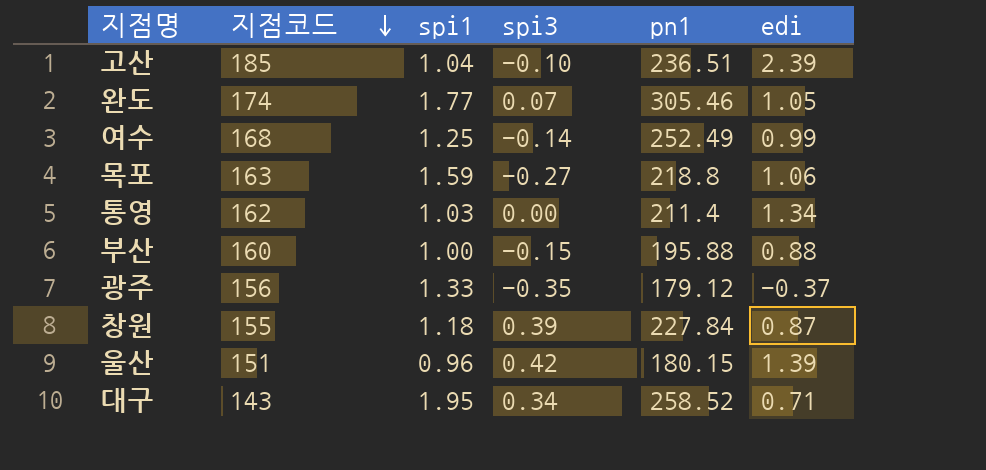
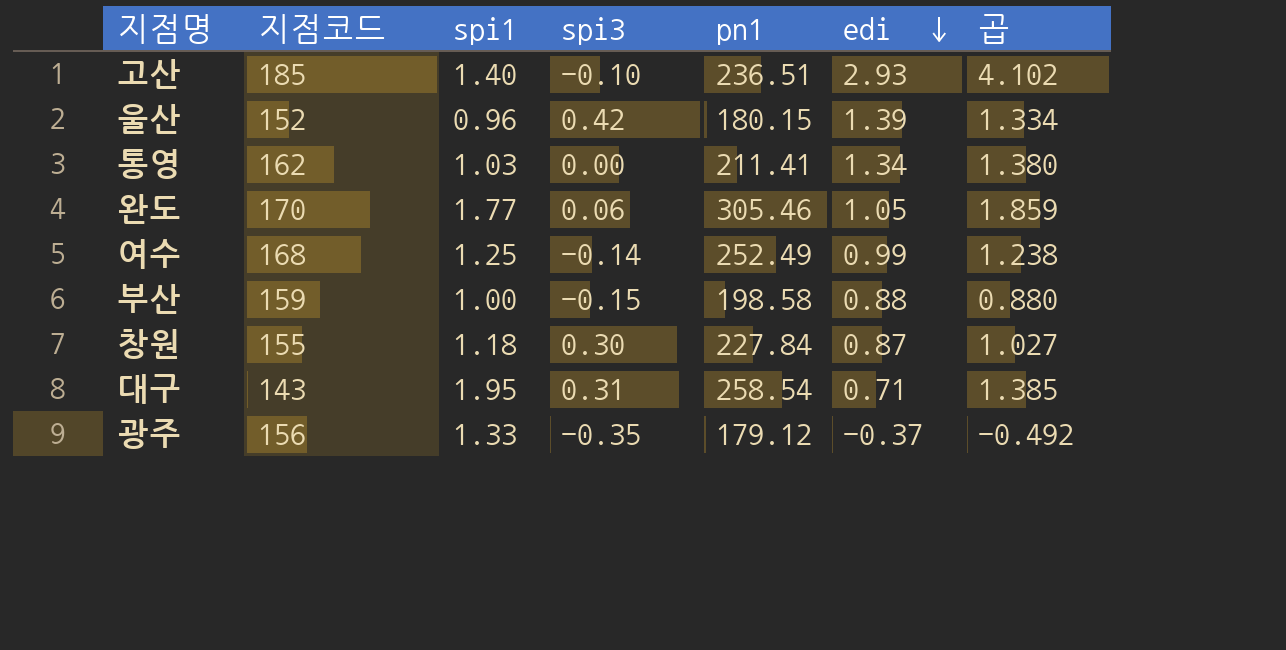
row order: 지점코드 descending -> edi descending
column 곱 | formula: none -> [spi1] * [edi]
row 목포: 163 | 1.59 | -0.27 | 218.8 | 1.06 -> none
고산 | spi1: 1.04 -> 1.40
고산 | edi: 2.39 -> 2.93
울산 | 지점코드: 151 -> 152
통영 | pn1: 211.4 -> 211.41
완도 | 지점코드: 174 -> 170
완도 | spi3: 0.07 -> 0.06
부산 | 지점코드: 160 -> 159
부산 | pn1: 195.88 -> 198.58
창원 | spi3: 0.39 -> 0.30
대구 | spi3: 0.34 -> 0.31
대구 | pn1: 258.52 -> 258.54

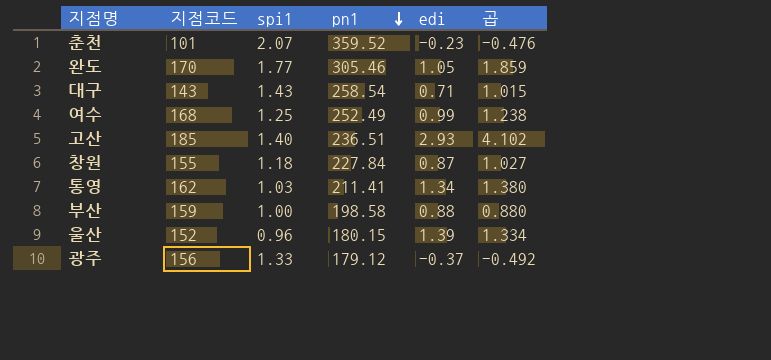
row order: edi descending -> pn1 descending
column spi3 | position: 4 -> none
row 춘천: none -> 101 | 2.07 | 359.52 | -0.23 | -0.476
대구 | spi1: 1.95 -> 1.43
대구 | 곱: 1.385 -> 1.015

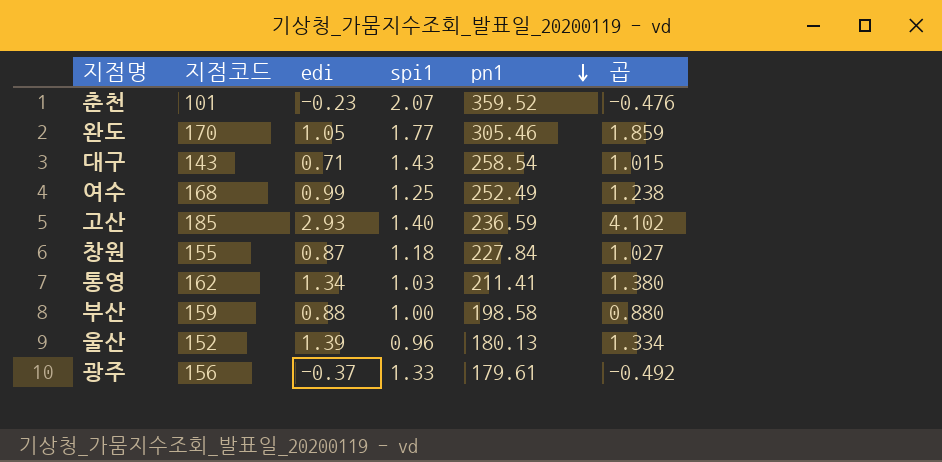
column edi | position: 5 -> 3
고산 | pn1: 236.51 -> 236.59
울산 | pn1: 180.15 -> 180.13
광주 | pn1: 179.12 -> 179.61

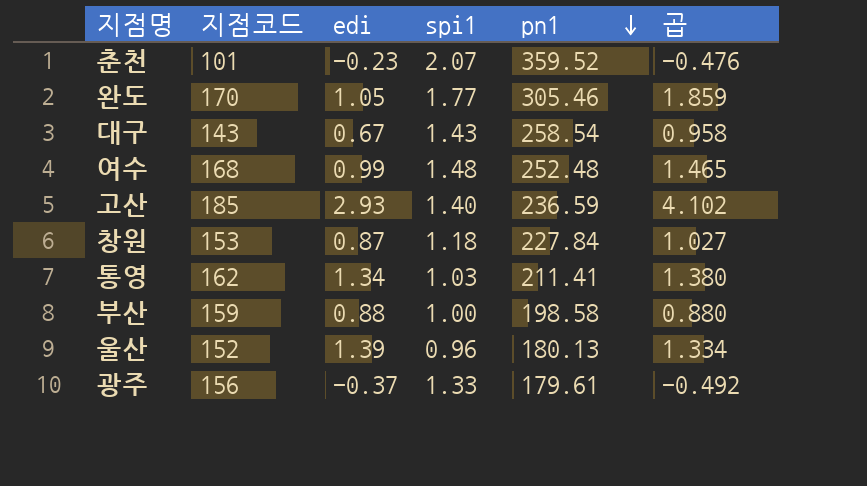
대구 | edi: 0.71 -> 0.67
대구 | 곱: 1.015 -> 0.958
여수 | spi1: 1.25 -> 1.48
여수 | pn1: 252.49 -> 252.48
여수 | 곱: 1.238 -> 1.465
창원 | 지점코드: 155 -> 153

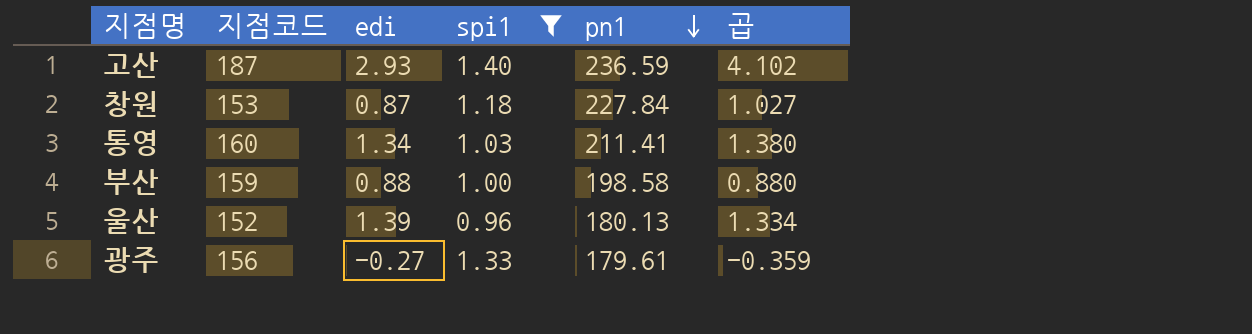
filter: none -> spi1 <= 1.40
고산 | 지점코드: 185 -> 187
통영 | 지점코드: 162 -> 160
광주 | edi: -0.37 -> -0.27
광주 | 곱: -0.492 -> -0.359

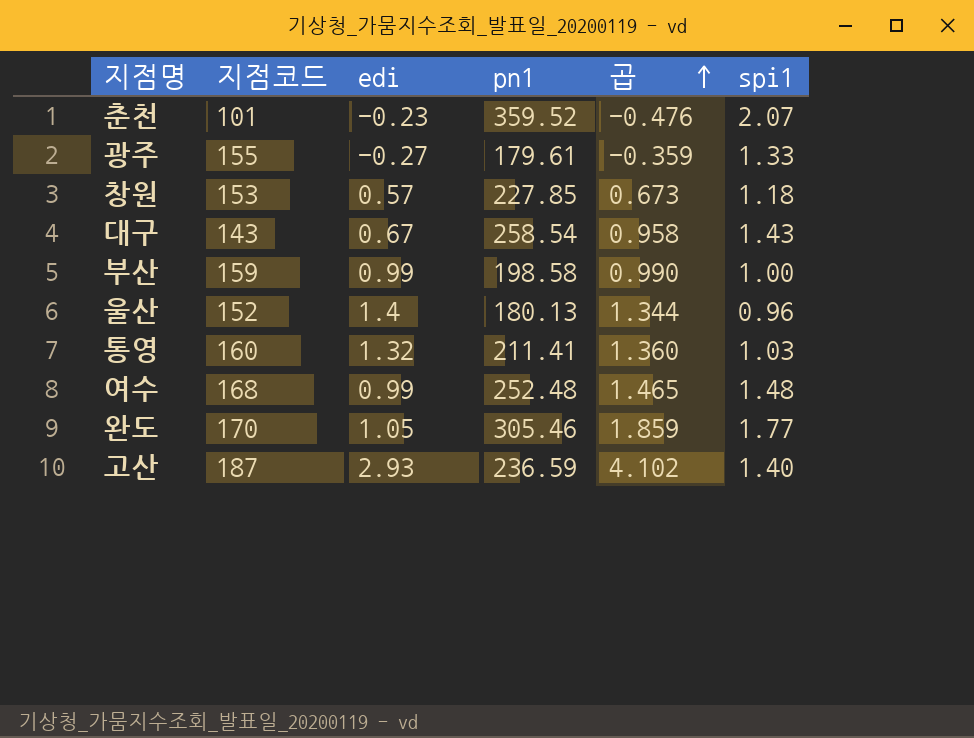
filter: spi1 <= 1.40 -> none
row order: pn1 descending -> 곱 ascending
column spi1 | position: 4 -> 6
광주 | 지점코드: 156 -> 155
창원 | edi: 0.87 -> 0.57
창원 | pn1: 227.84 -> 227.85
창원 | 곱: 1.027 -> 0.673
부산 | edi: 0.88 -> 0.99
부산 | 곱: 0.880 -> 0.990
울산 | edi: 1.39 -> 1.4
울산 | 곱: 1.334 -> 1.344
통영 | edi: 1.34 -> 1.32
통영 | 곱: 1.380 -> 1.360

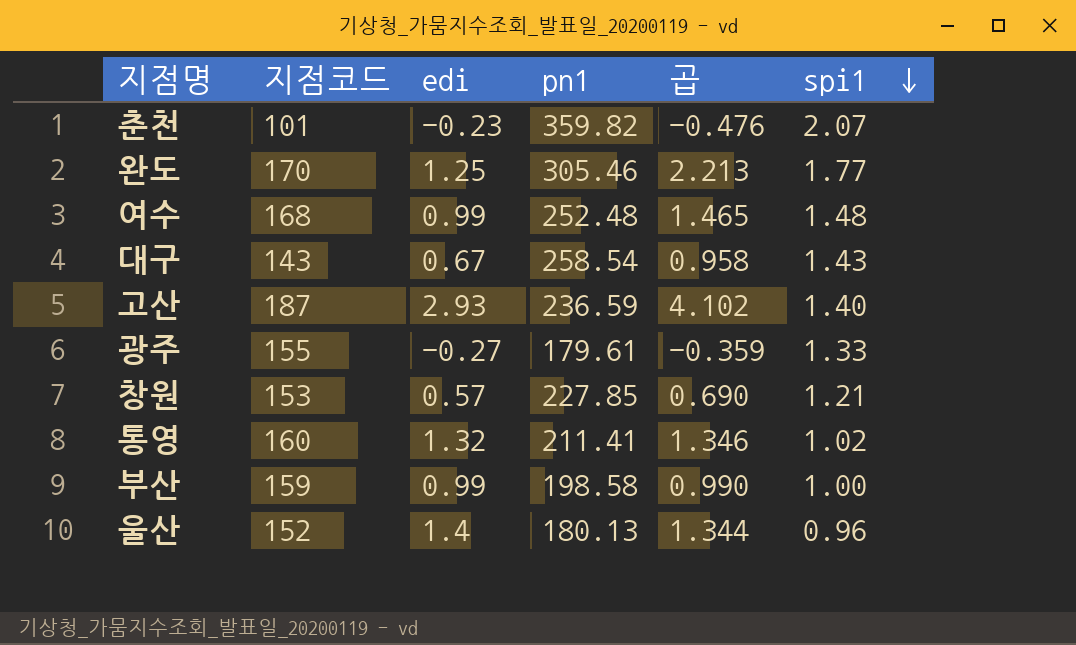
row order: 곱 ascending -> spi1 descending
춘천 | pn1: 359.52 -> 359.82
완도 | edi: 1.05 -> 1.25
완도 | 곱: 1.859 -> 2.213
창원 | 곱: 0.673 -> 0.690
창원 | spi1: 1.18 -> 1.21
통영 | 곱: 1.360 -> 1.346
통영 | spi1: 1.03 -> 1.02

